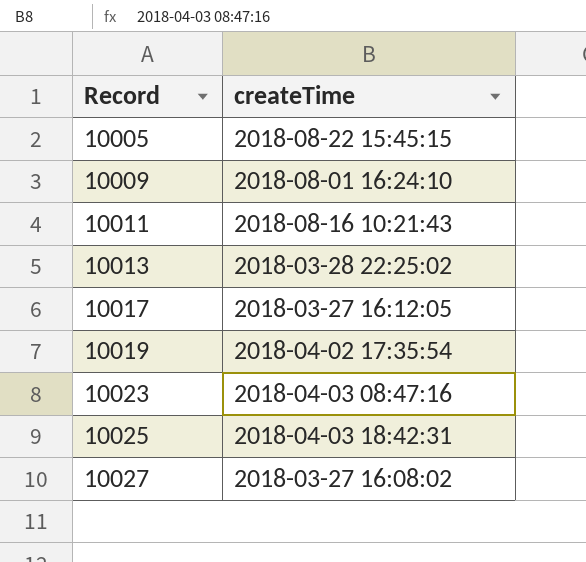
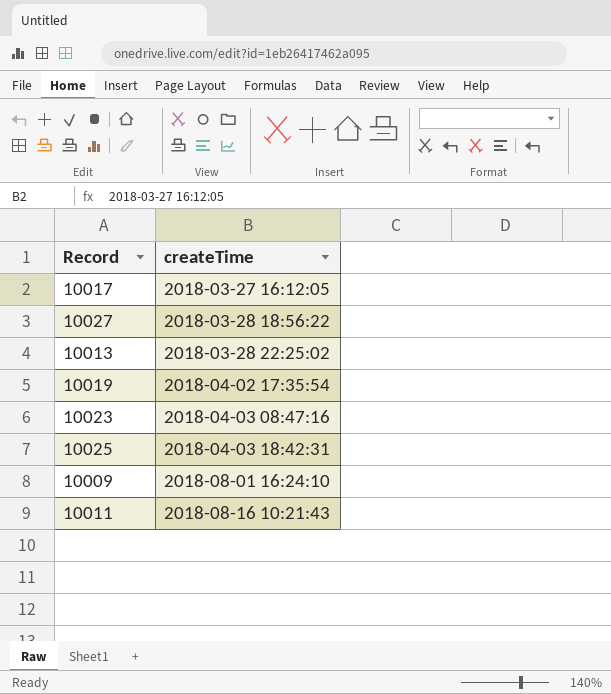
row order: Record ascending -> createTime ascending
row 10005: 2018-08-22 15:45:15 -> none
10027 | createTime: 2018-03-27 16:08:02 -> 2018-03-28 18:56:22

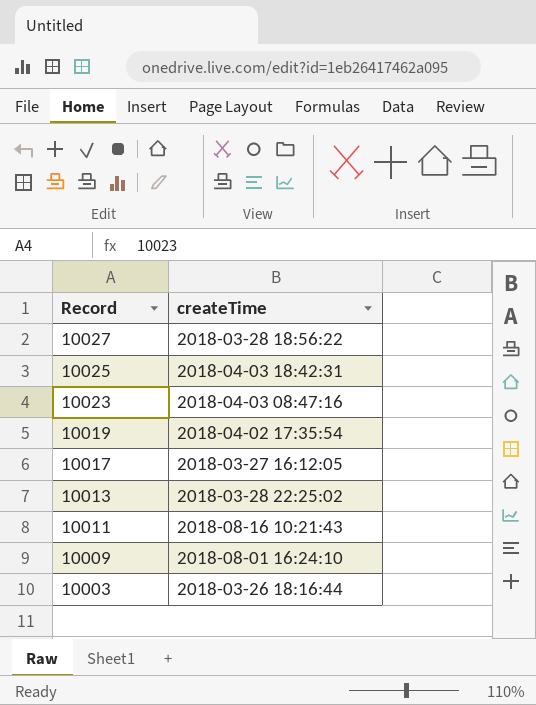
row order: createTime ascending -> Record descending
row 10003: none -> 2018-03-26 18:16:44

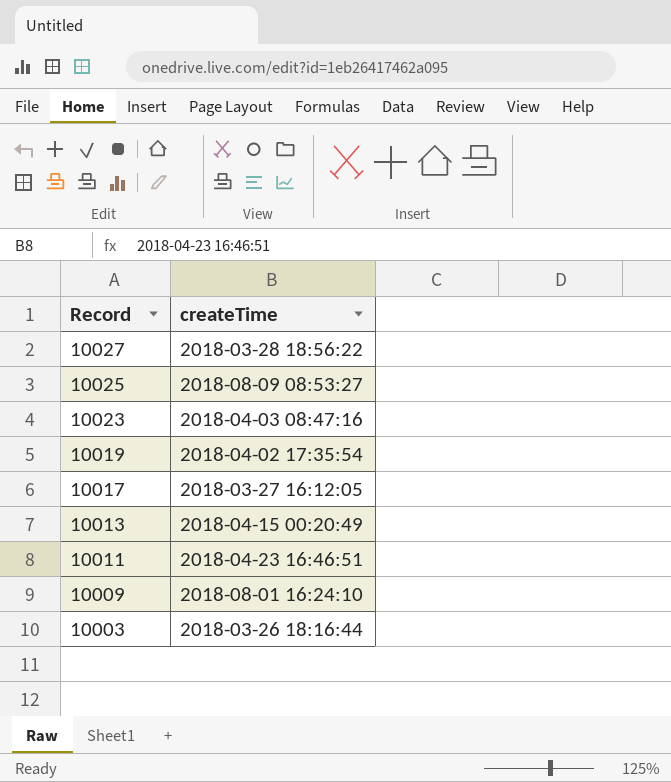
10025 | createTime: 2018-04-03 18:42:31 -> 2018-08-09 08:53:27
10013 | createTime: 2018-03-28 22:25:02 -> 2018-04-15 00:20:49
10011 | createTime: 2018-08-16 10:21:43 -> 2018-04-23 16:46:51

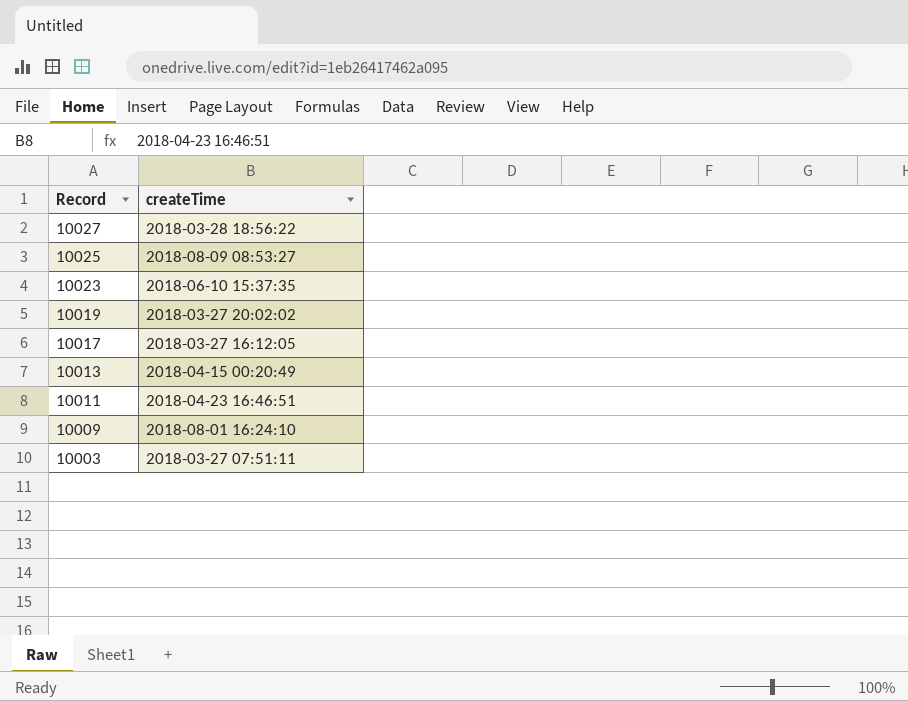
10023 | createTime: 2018-04-03 08:47:16 -> 2018-06-10 15:37:35
10019 | createTime: 2018-04-02 17:35:54 -> 2018-03-27 20:02:02
10003 | createTime: 2018-03-26 18:16:44 -> 2018-03-27 07:51:11

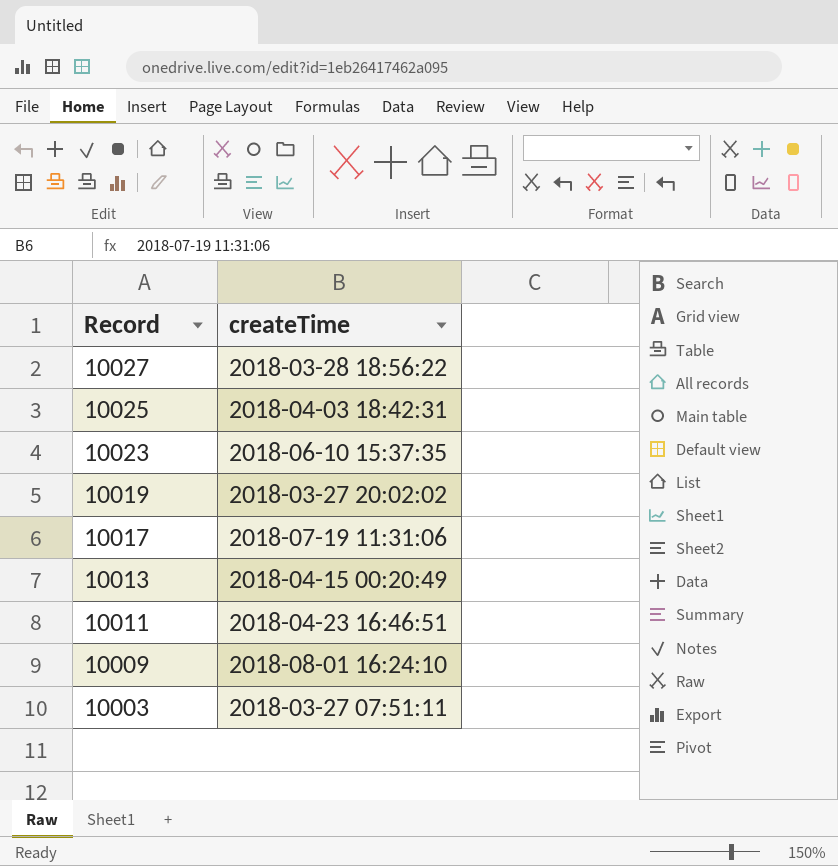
10025 | createTime: 2018-08-09 08:53:27 -> 2018-04-03 18:42:31
10017 | createTime: 2018-03-27 16:12:05 -> 2018-07-19 11:31:06

